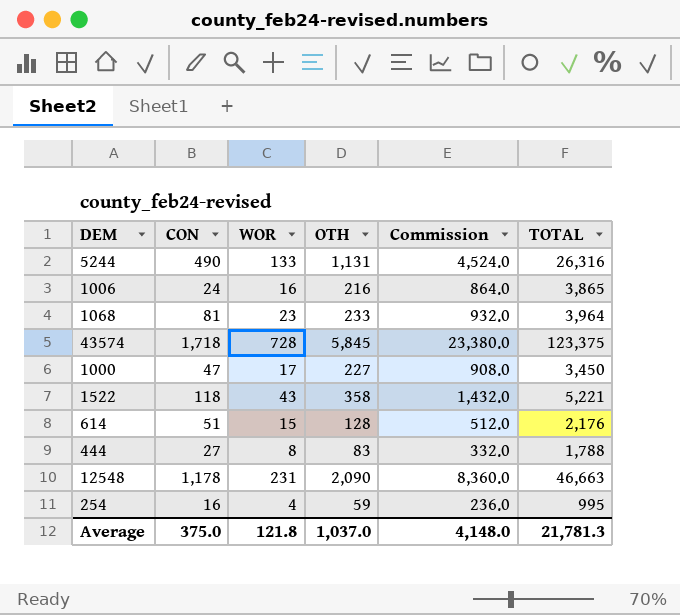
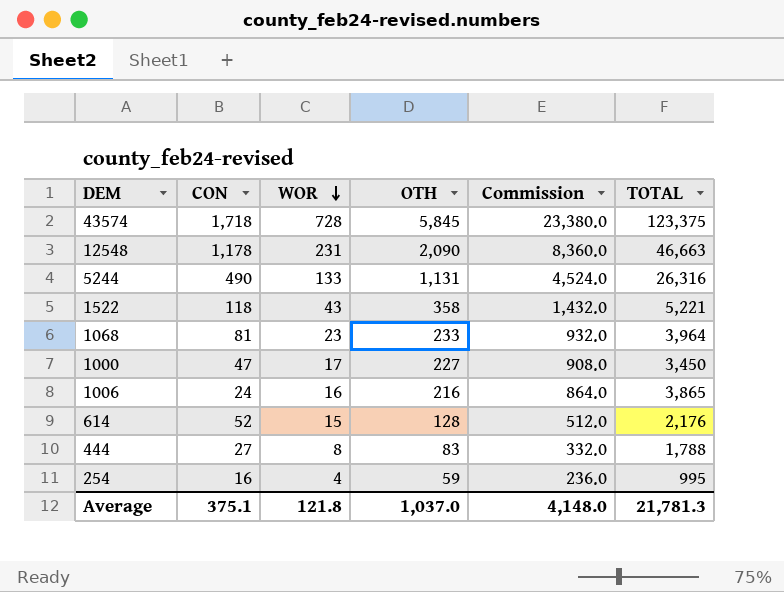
row order: none -> WOR descending
614 | CON: 51 -> 52
Average | CON: 375.0 -> 375.1

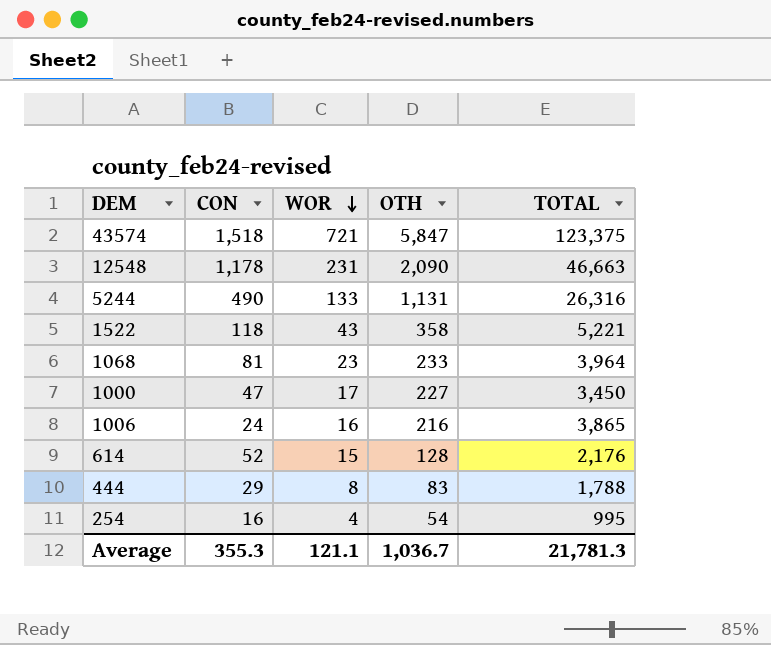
column Commission | formula: [OTH] * 4 -> none
43574 | CON: 1,718 -> 1,518
43574 | WOR: 728 -> 721
43574 | OTH: 5,845 -> 5,847
444 | CON: 27 -> 29
254 | OTH: 59 -> 54
Average | CON: 375.1 -> 355.3
Average | WOR: 121.8 -> 121.1
Average | OTH: 1,037.0 -> 1,036.7

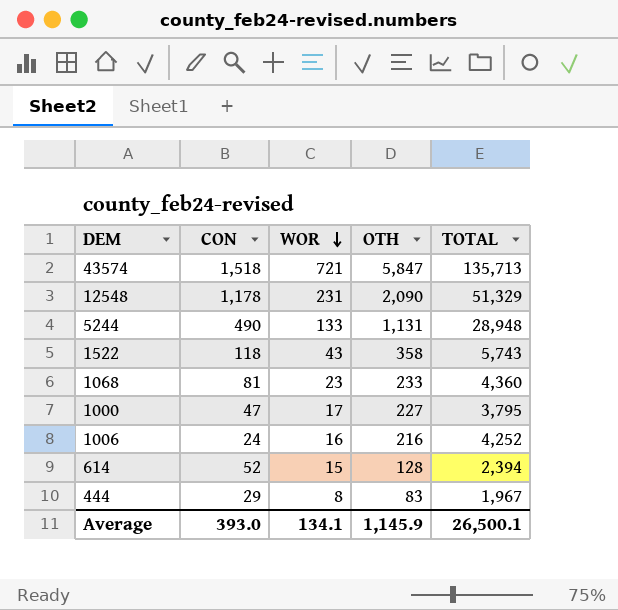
row 254: 16 | 4 | 54 | 995 -> none
43574 | TOTAL: 123,375 -> 135,713
12548 | TOTAL: 46,663 -> 51,329
5244 | TOTAL: 26,316 -> 28,948
1522 | TOTAL: 5,221 -> 5,743
1068 | TOTAL: 3,964 -> 4,360
1000 | TOTAL: 3,450 -> 3,795
1006 | TOTAL: 3,865 -> 4,252
614 | TOTAL: 2,176 -> 2,394
444 | TOTAL: 1,788 -> 1,967
Average | CON: 355.3 -> 393.0
Average | WOR: 121.1 -> 134.1
Average | OTH: 1,036.7 -> 1,145.9
Average | TOTAL: 21,781.3 -> 26,500.1

